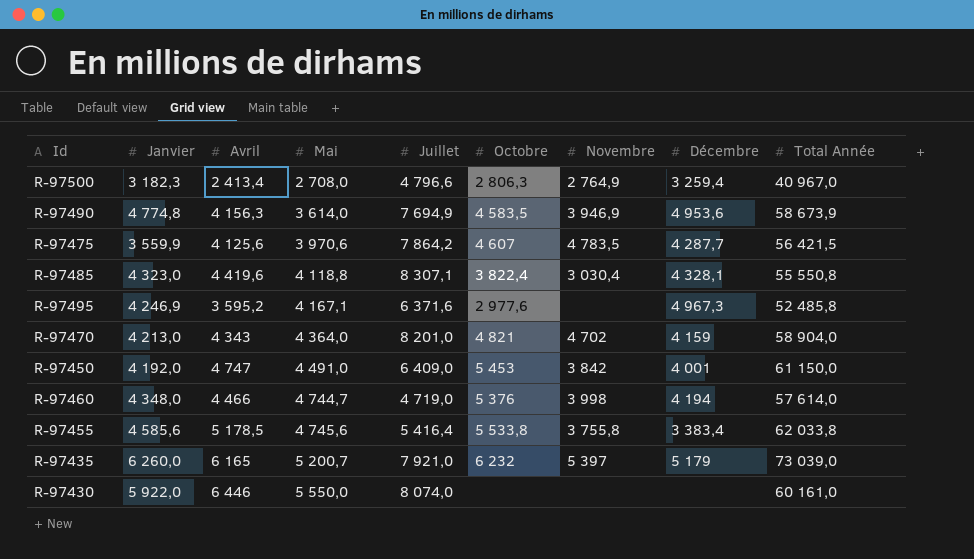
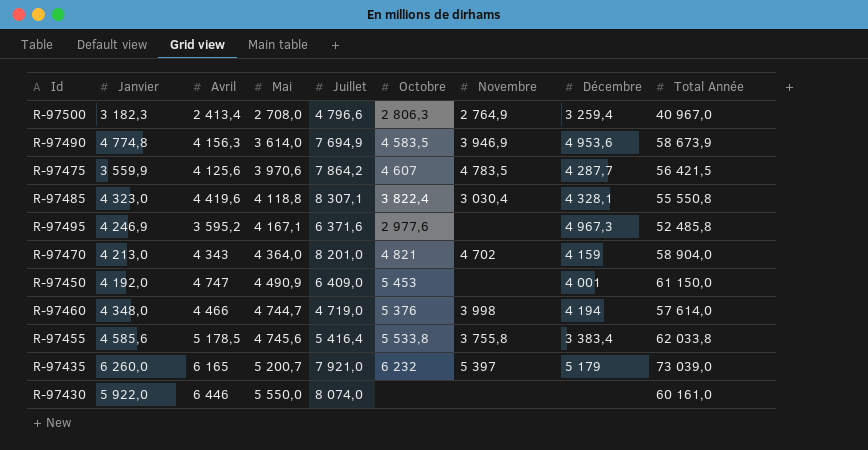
R-97450 | Mai: 4 491,0 -> 4 490,9
R-97450 | Novembre: 3 842 -> none

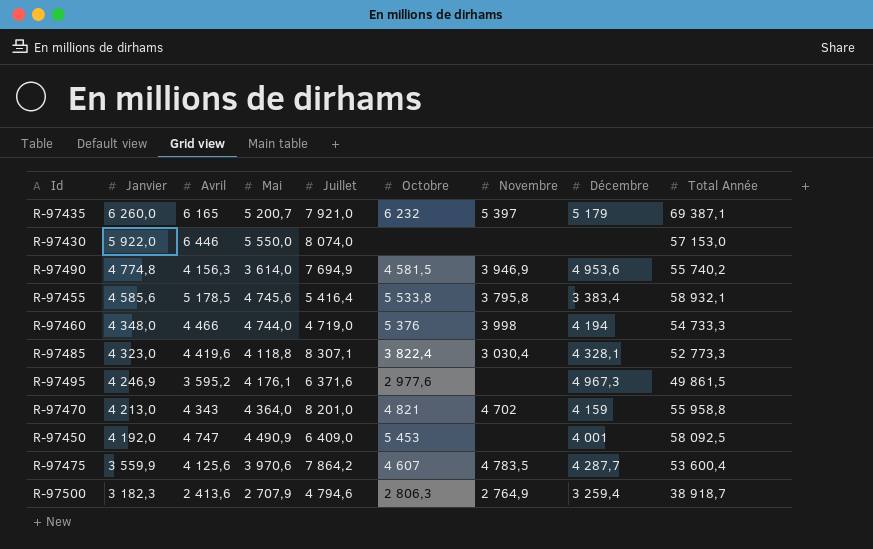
row order: Mai ascending -> Janvier descending
R-97435 | Total Année: 73 039,0 -> 69 387,1
R-97430 | Total Année: 60 161,0 -> 57 153,0
R-97490 | Octobre: 4 583,5 -> 4 581,5
R-97490 | Total Année: 58 673,9 -> 55 740,2
R-97455 | Novembre: 3 755,8 -> 3 795,8
R-97455 | Total Année: 62 033,8 -> 58 932,1
R-97460 | Mai: 4 744,7 -> 4 744,0
R-97460 | Total Année: 57 614,0 -> 54 733,3
R-97485 | Total Année: 55 550,8 -> 52 773,3
R-97495 | Mai: 4 167,1 -> 4 176,1
R-97495 | Total Année: 52 485,8 -> 49 861,5
R-97470 | Total Année: 58 904,0 -> 55 958,8
R-97450 | Total Année: 61 150,0 -> 58 092,5
R-97475 | Total Année: 56 421,5 -> 53 600,4
R-97500 | Avril: 2 413,4 -> 2 413,6
R-97500 | Mai: 2 708,0 -> 2 707,9
R-97500 | Juillet: 4 796,6 -> 4 794,6
R-97500 | Total Année: 40 967,0 -> 38 918,7

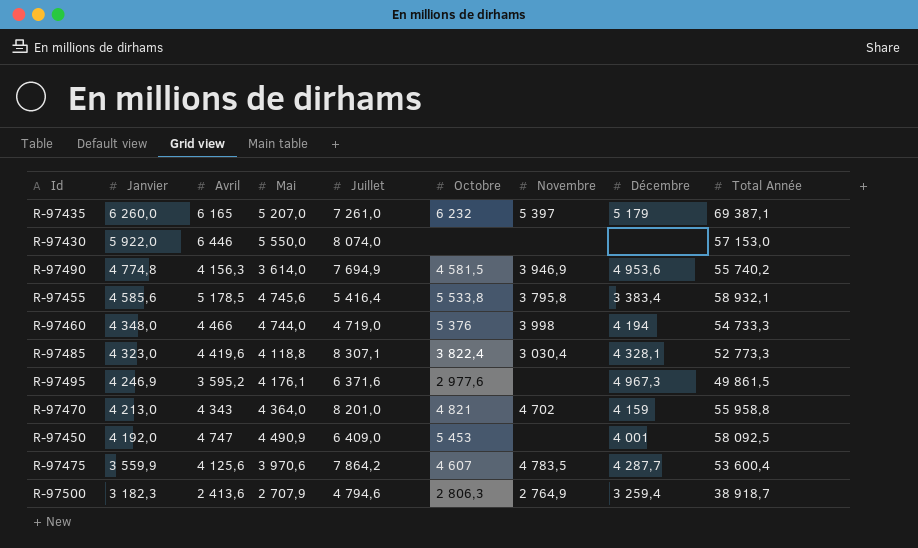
R-97435 | Mai: 5 200,7 -> 5 207,0
R-97435 | Juillet: 7 921,0 -> 7 261,0

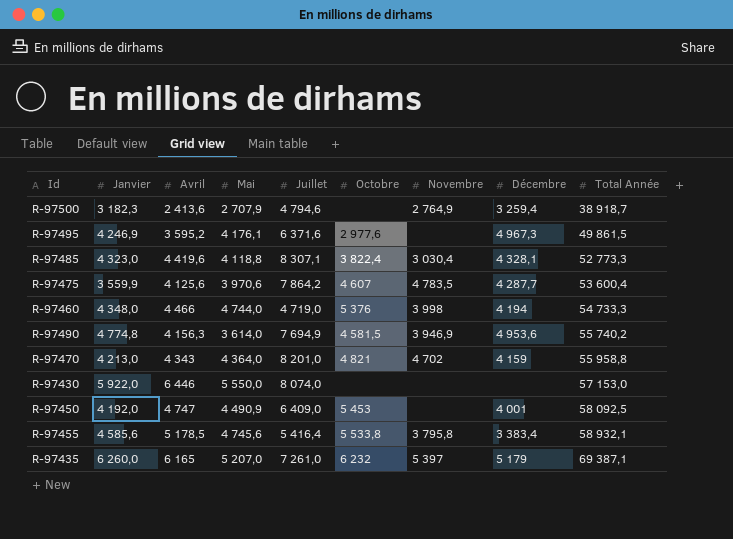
row order: Janvier descending -> Total Année ascending
R-97500 | Octobre: 2 806,3 -> none

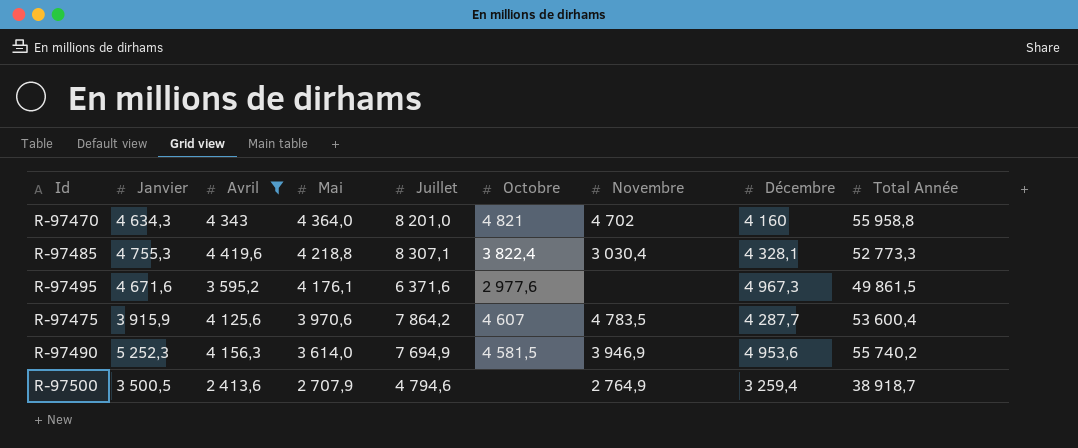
filter: none -> Avril <= 4 419,6
row order: Total Année ascending -> Mai descending
R-97470 | Janvier: 4 213,0 -> 4 634,3
R-97470 | Décembre: 4 159 -> 4 160
R-97485 | Janvier: 4 323,0 -> 4 755,3
R-97485 | Mai: 4 118,8 -> 4 218,8
R-97495 | Janvier: 4 246,9 -> 4 671,6
R-97475 | Janvier: 3 559,9 -> 3 915,9
R-97490 | Janvier: 4 774,8 -> 5 252,3
R-97500 | Janvier: 3 182,3 -> 3 500,5

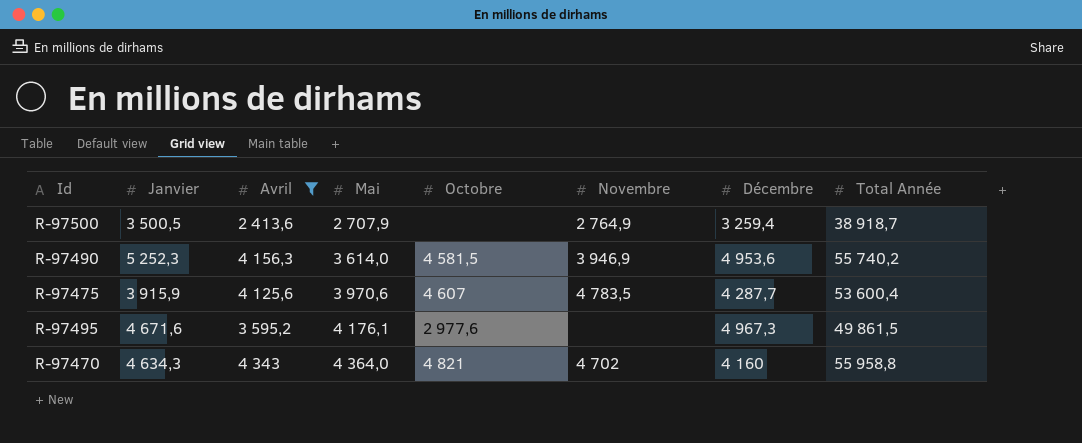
row order: Mai descending -> Mai ascending
column Juillet | position: 5 -> none
row R-97485: 4 755,3 | 4 419,6 | 4 218,8 | 8 307,1 | 3 822,4 | 3 030,4 | 4 328,1 | 52 773,3 -> none

